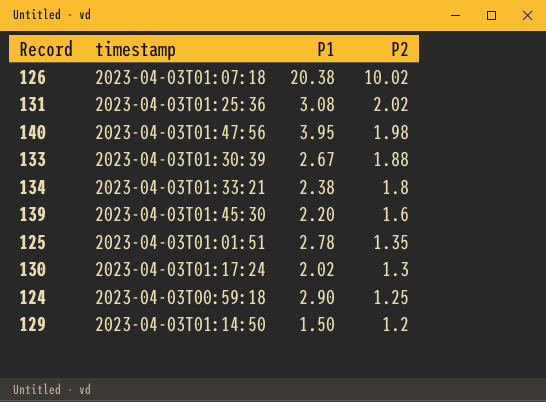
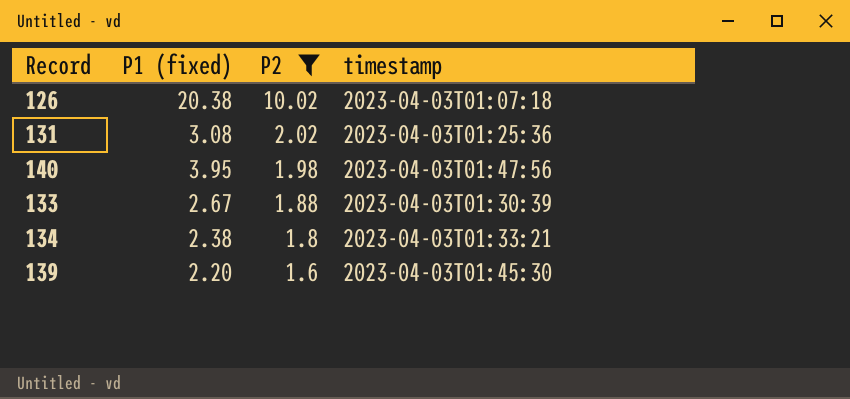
filter: none -> P2 >= 1.6
column name: P1 -> P1 (fixed)
column timestamp | position: 2 -> 4

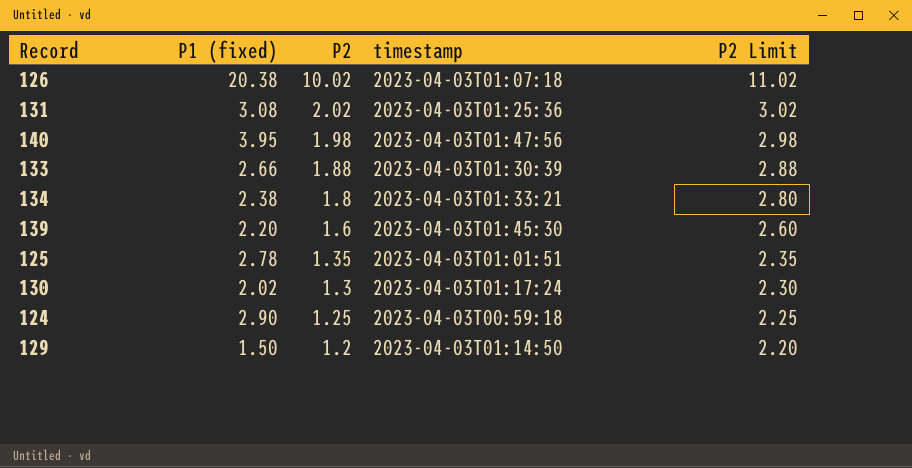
filter: P2 >= 1.6 -> none
column P2 Limit | formula: none -> [P2] + 1
133 | P1 (fixed): 2.67 -> 2.66

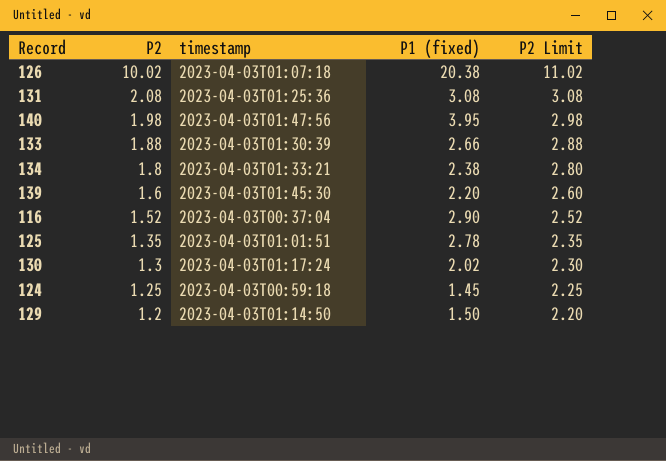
column P1 (fixed) | position: 2 -> 4
131 | P2: 2.02 -> 2.08
131 | P2 Limit: 3.02 -> 3.08
row 116: none -> 1.52 | 2023-04-03T00:37:04 | 2.90 | 2.52
124 | P1 (fixed): 2.90 -> 1.45

